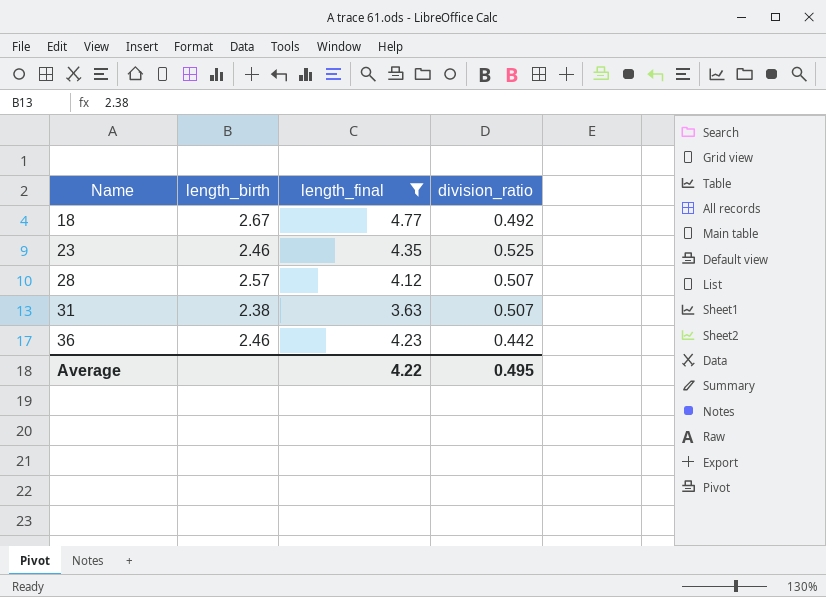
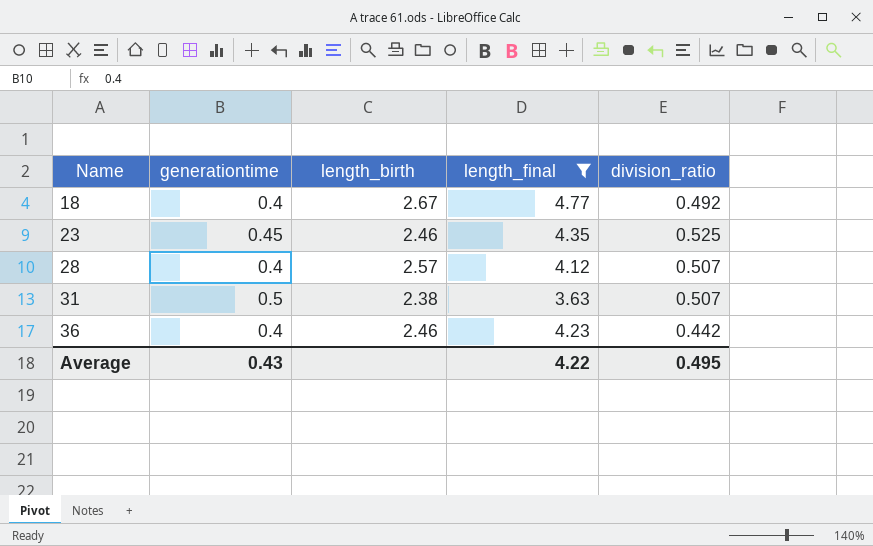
column generationtime | position: none -> 2

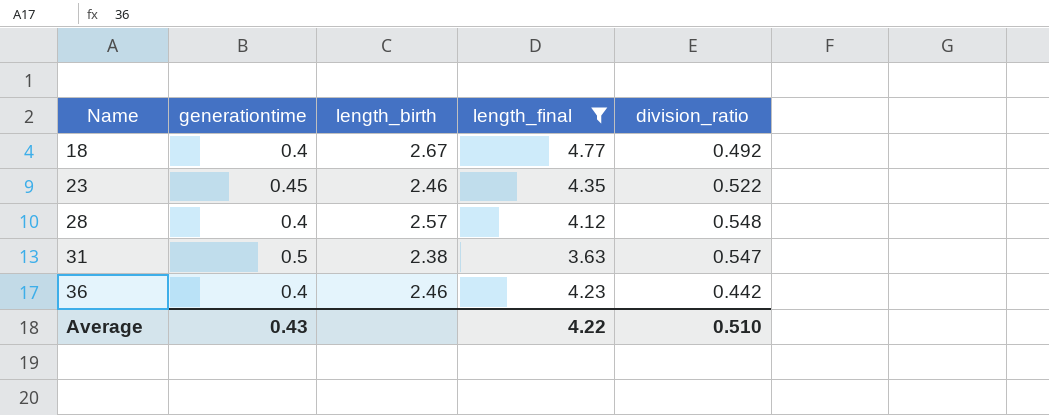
23 | division_ratio: 0.525 -> 0.522
28 | division_ratio: 0.507 -> 0.548
31 | division_ratio: 0.507 -> 0.547
Average | division_ratio: 0.495 -> 0.510

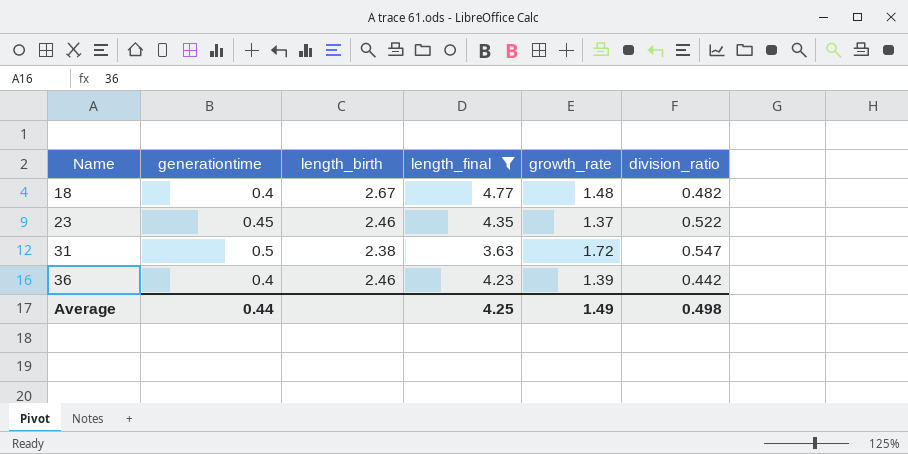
column growth_rate | position: none -> 5
row 28: 0.4 | 2.57 | 4.12 | 0.548 -> none
18 | division_ratio: 0.492 -> 0.482
Average | generationtime: 0.43 -> 0.44
Average | length_final: 4.22 -> 4.25
Average | division_ratio: 0.510 -> 0.498

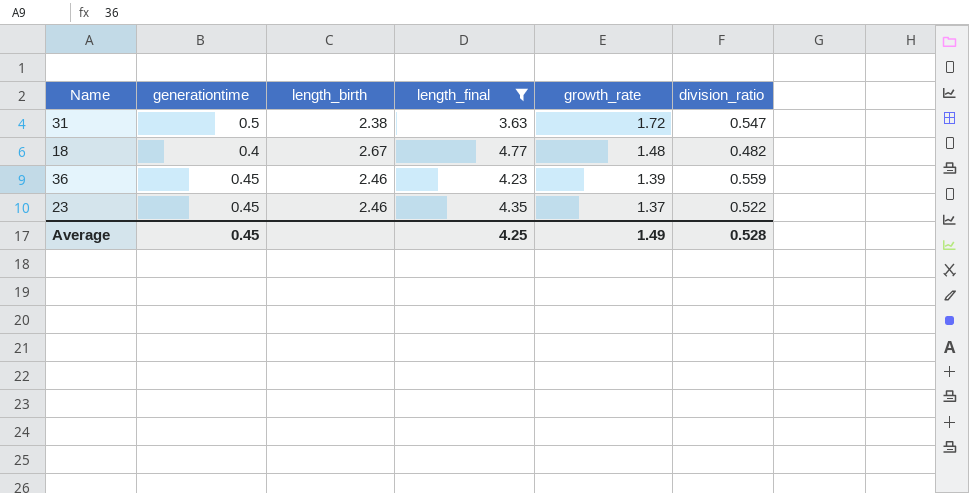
row order: Name ascending -> growth_rate descending
36 | generationtime: 0.4 -> 0.45
36 | division_ratio: 0.442 -> 0.559
Average | generationtime: 0.44 -> 0.45
Average | division_ratio: 0.498 -> 0.528

